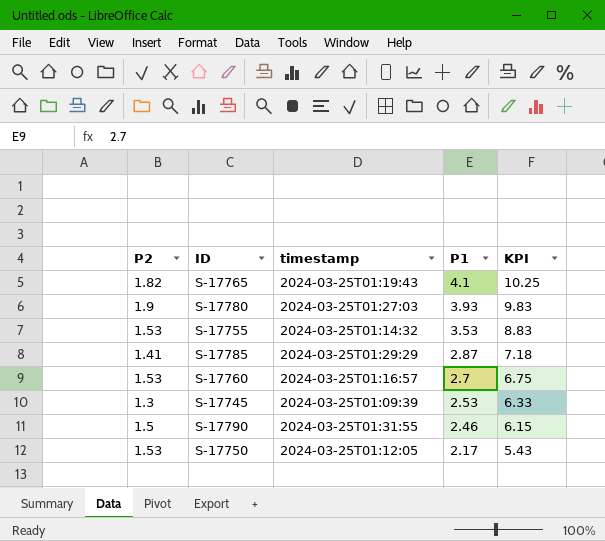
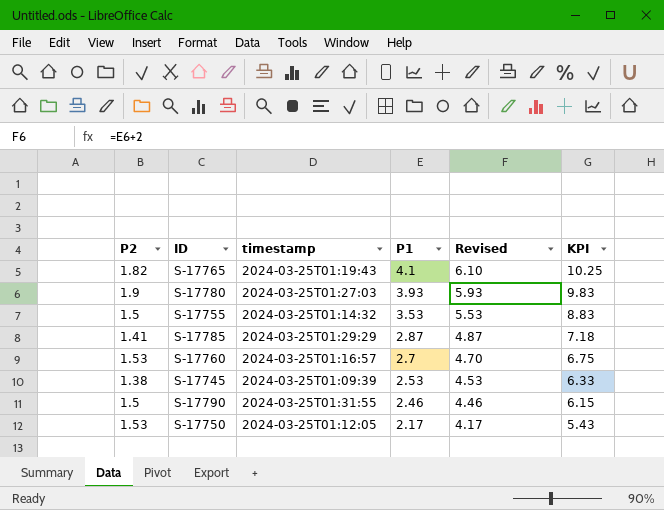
column Revised | formula: none -> [P1] + 2
S-17755 | P2: 1.53 -> 1.5
S-17745 | P2: 1.3 -> 1.38

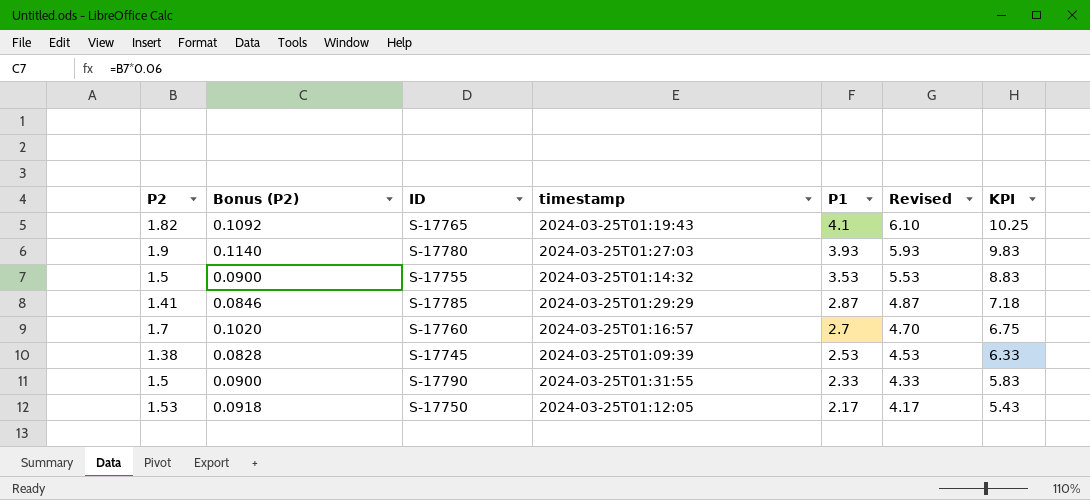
column Bonus (P2) | formula: none -> [P2] * 0.06
S-17760 | P2: 1.53 -> 1.7
S-17790 | P1: 2.46 -> 2.33
S-17790 | Revised: 4.46 -> 4.33
S-17790 | KPI: 6.15 -> 5.83

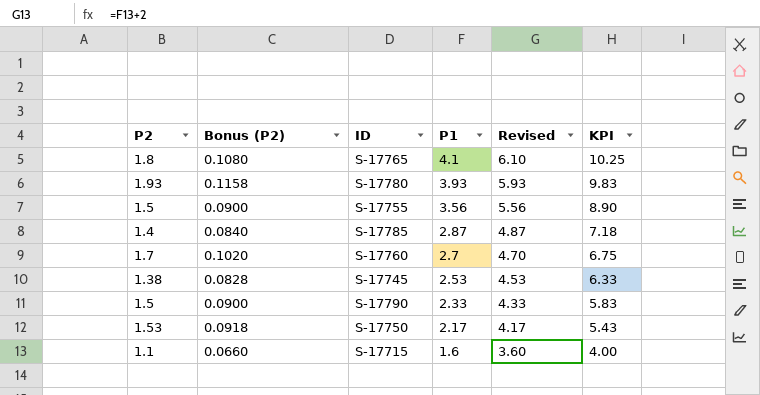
column timestamp | position: 4 -> none
S-17765 | P2: 1.82 -> 1.8
S-17765 | Bonus (P2): 0.1092 -> 0.1080
S-17780 | P2: 1.9 -> 1.93
S-17780 | Bonus (P2): 0.1140 -> 0.1158
S-17755 | P1: 3.53 -> 3.56
S-17755 | Revised: 5.53 -> 5.56
S-17755 | KPI: 8.83 -> 8.90
S-17785 | P2: 1.41 -> 1.4
S-17785 | Bonus (P2): 0.0846 -> 0.0840
row S-17715: none -> 1.1 | 0.0660 | 1.6 | 3.60 | 4.00

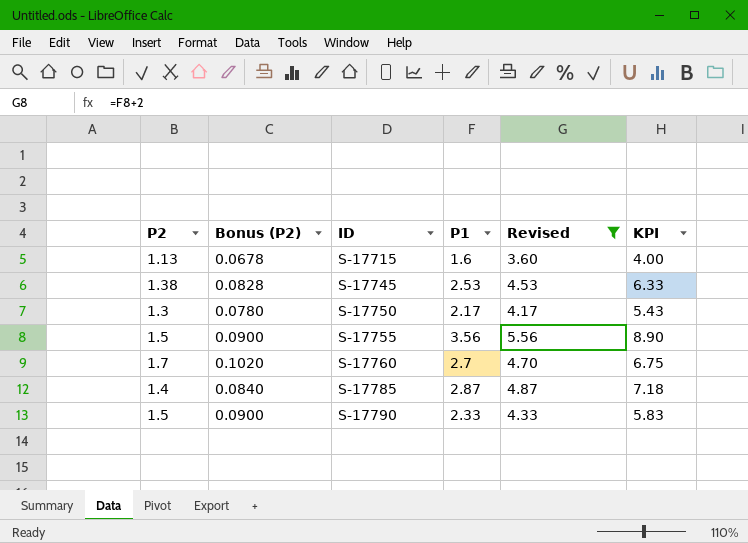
filter: none -> Revised <= 5.56
row order: P1 descending -> ID ascending
S-17715 | P2: 1.1 -> 1.13
S-17715 | Bonus (P2): 0.0660 -> 0.0678
S-17750 | P2: 1.53 -> 1.3
S-17750 | Bonus (P2): 0.0918 -> 0.0780

